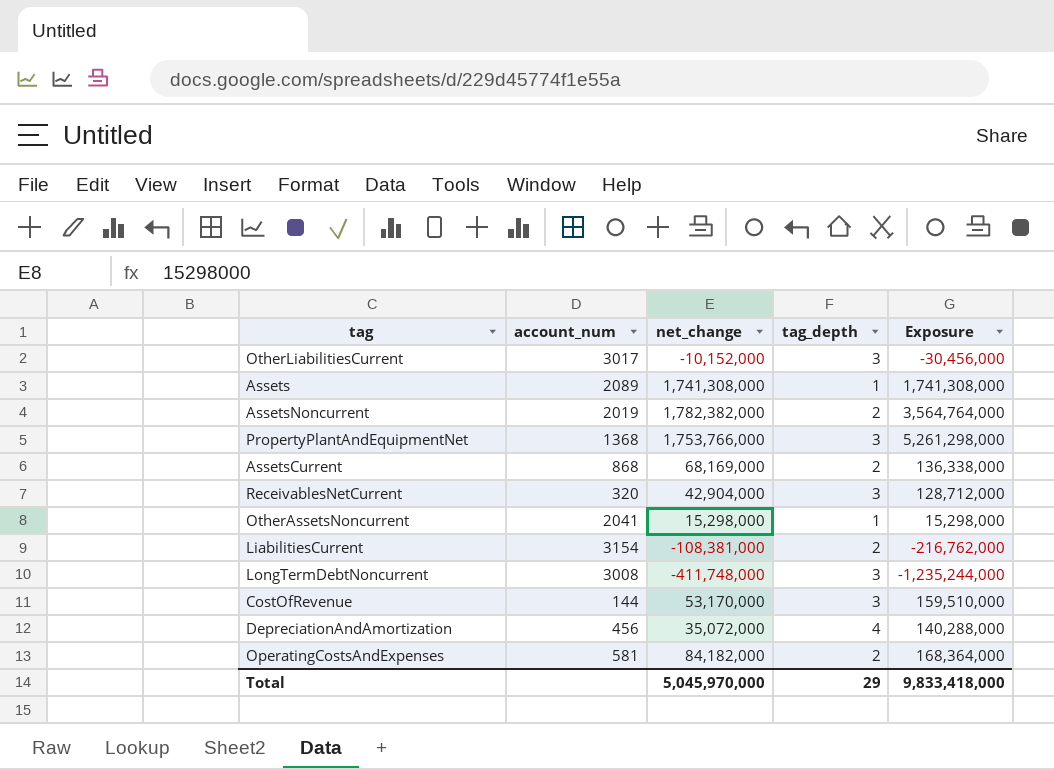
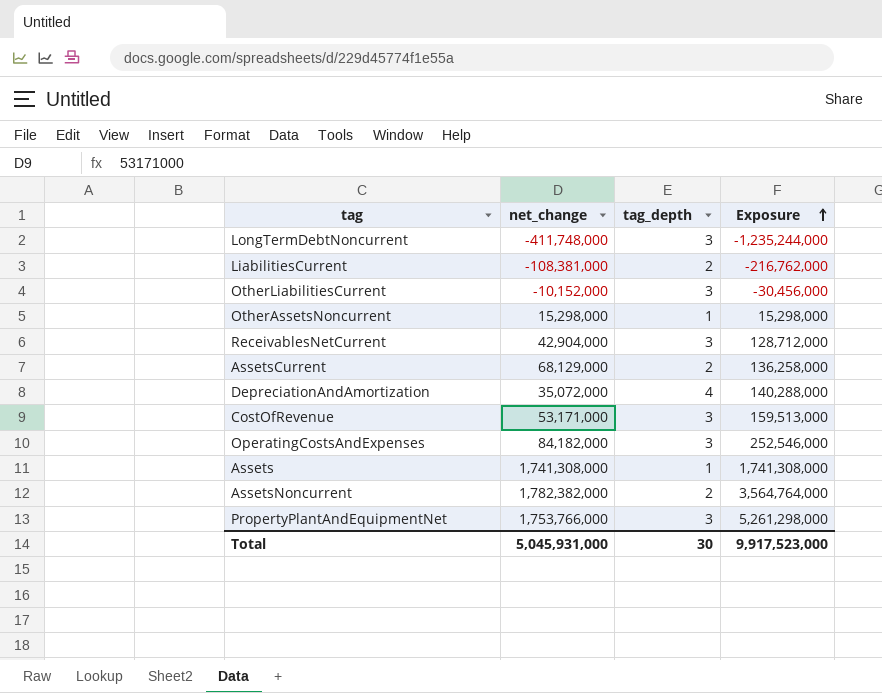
row order: none -> Exposure ascending
column account_num | position: 2 -> none
AssetsCurrent | net_change: 68,169,000 -> 68,129,000
AssetsCurrent | Exposure: 136,338,000 -> 136,258,000
CostOfRevenue | net_change: 53,170,000 -> 53,171,000
CostOfRevenue | Exposure: 159,510,000 -> 159,513,000
OperatingCostsAndExpenses | tag_depth: 2 -> 3
OperatingCostsAndExpenses | Exposure: 168,364,000 -> 252,546,000
Total | net_change: 5,045,970,000 -> 5,045,931,000
Total | tag_depth: 29 -> 30
Total | Exposure: 9,833,418,000 -> 9,917,523,000

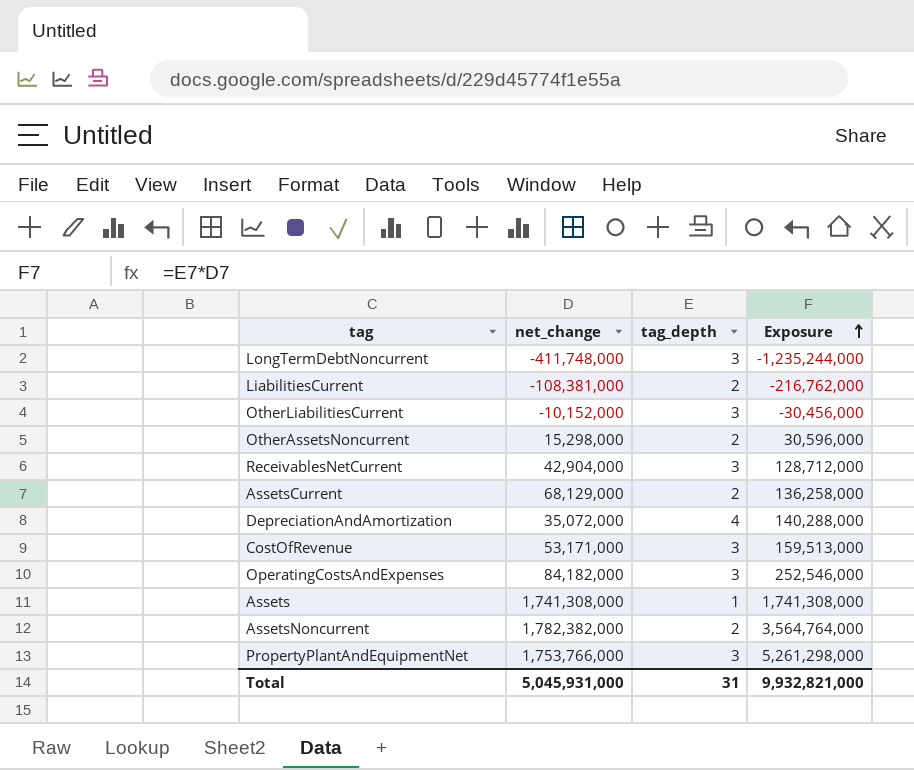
OtherAssetsNoncurrent | tag_depth: 1 -> 2
OtherAssetsNoncurrent | Exposure: 15,298,000 -> 30,596,000
Total | tag_depth: 30 -> 31
Total | Exposure: 9,917,523,000 -> 9,932,821,000

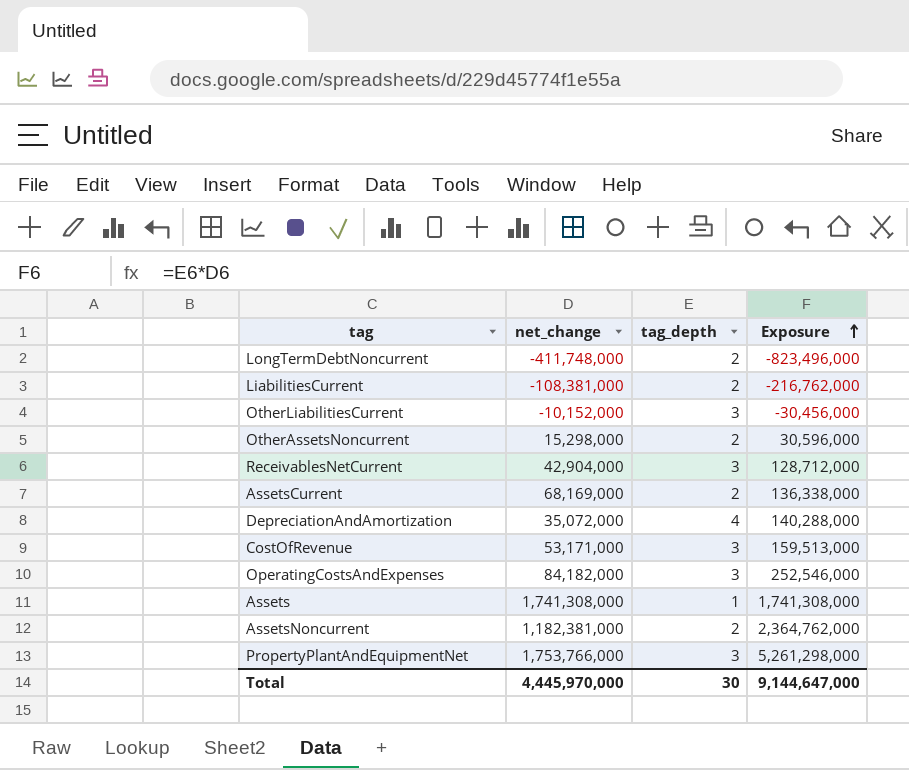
LongTermDebtNoncurrent | tag_depth: 3 -> 2
LongTermDebtNoncurrent | Exposure: -1,235,244,000 -> -823,496,000
AssetsCurrent | net_change: 68,129,000 -> 68,169,000
AssetsCurrent | Exposure: 136,258,000 -> 136,338,000
AssetsNoncurrent | net_change: 1,782,382,000 -> 1,182,381,000
AssetsNoncurrent | Exposure: 3,564,764,000 -> 2,364,762,000
Total | net_change: 5,045,931,000 -> 4,445,970,000
Total | tag_depth: 31 -> 30
Total | Exposure: 9,932,821,000 -> 9,144,647,000

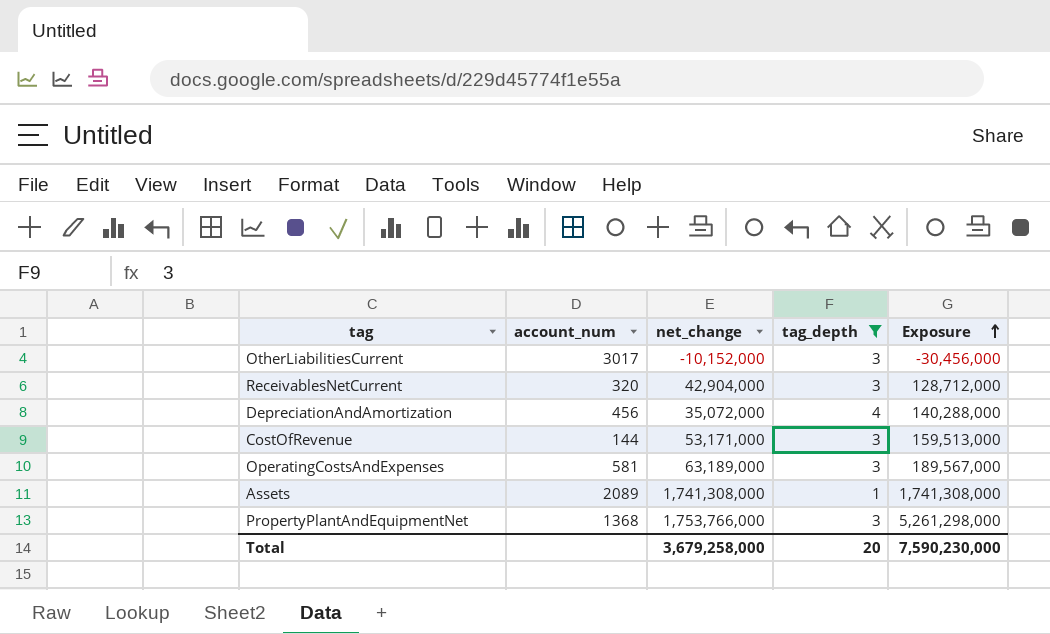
filter: none -> tag_depth != 2
column account_num | position: none -> 2
OperatingCostsAndExpenses | net_change: 84,182,000 -> 63,189,000
OperatingCostsAndExpenses | Exposure: 252,546,000 -> 189,567,000
Total | net_change: 4,445,970,000 -> 3,679,258,000
Total | tag_depth: 30 -> 20
Total | Exposure: 9,144,647,000 -> 7,590,230,000

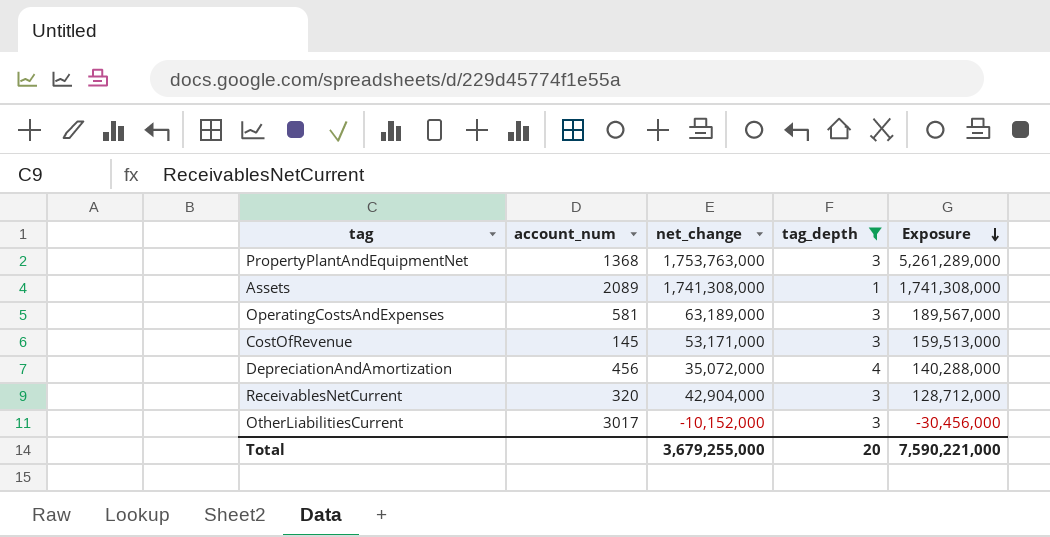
row order: Exposure ascending -> Exposure descending
PropertyPlantAndEquipmentNet | net_change: 1,753,766,000 -> 1,753,763,000
PropertyPlantAndEquipmentNet | Exposure: 5,261,298,000 -> 5,261,289,000
CostOfRevenue | account_num: 144 -> 145
Total | net_change: 3,679,258,000 -> 3,679,255,000
Total | Exposure: 7,590,230,000 -> 7,590,221,000

